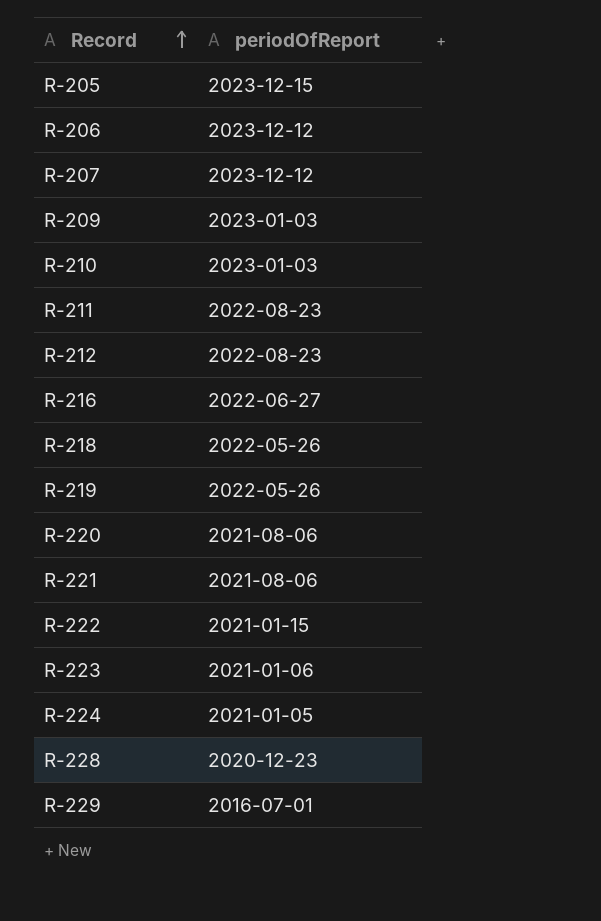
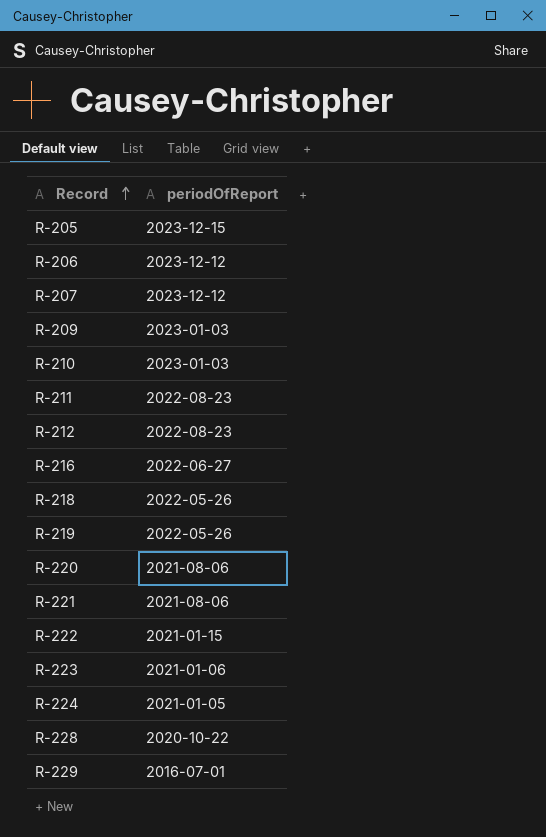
R-228 | periodOfReport: 2020-12-23 -> 2020-10-22

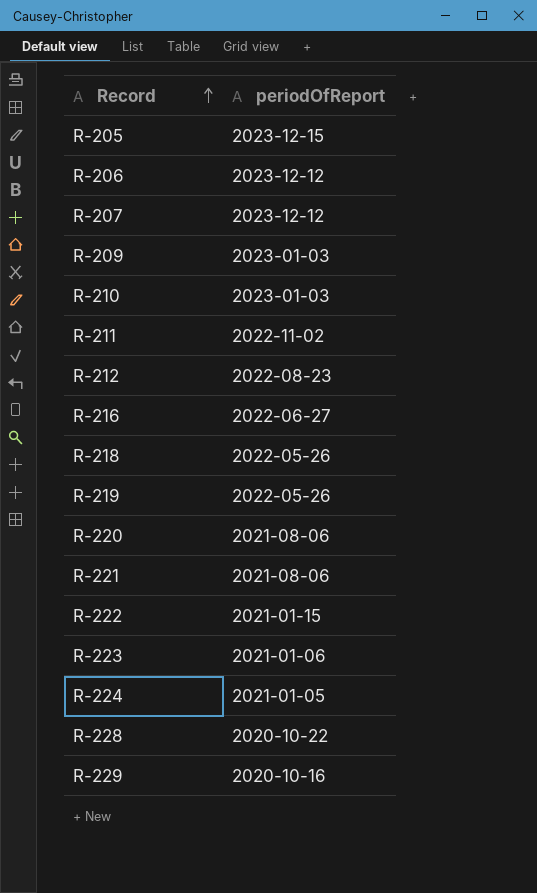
R-211 | periodOfReport: 2022-08-23 -> 2022-11-02
R-229 | periodOfReport: 2016-07-01 -> 2020-10-16

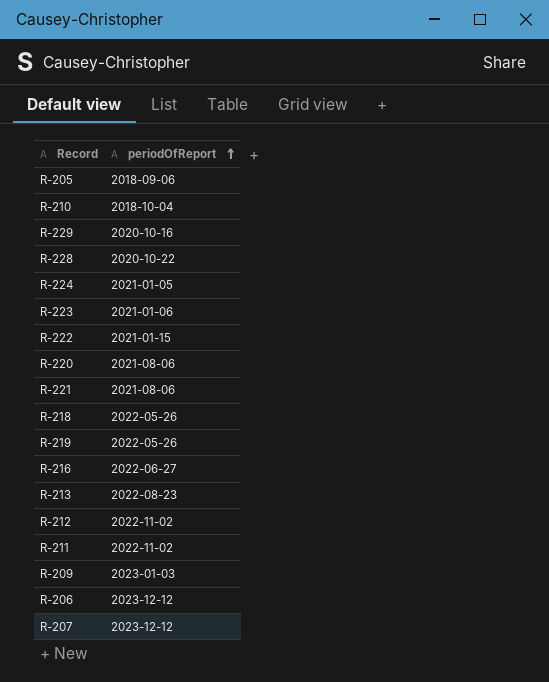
row order: Record ascending -> periodOfReport ascending
R-205 | periodOfReport: 2023-12-15 -> 2018-09-06
R-210 | periodOfReport: 2023-01-03 -> 2018-10-04
row R-213: none -> 2022-08-23
R-212 | periodOfReport: 2022-08-23 -> 2022-11-02

